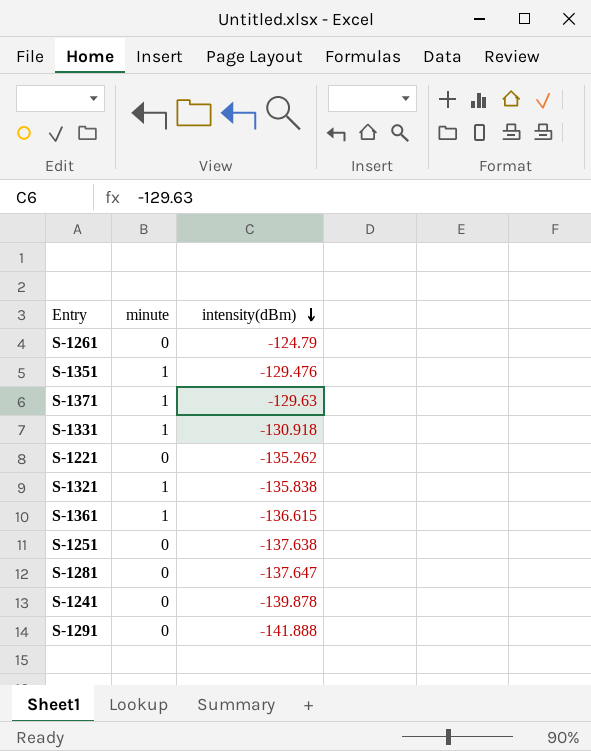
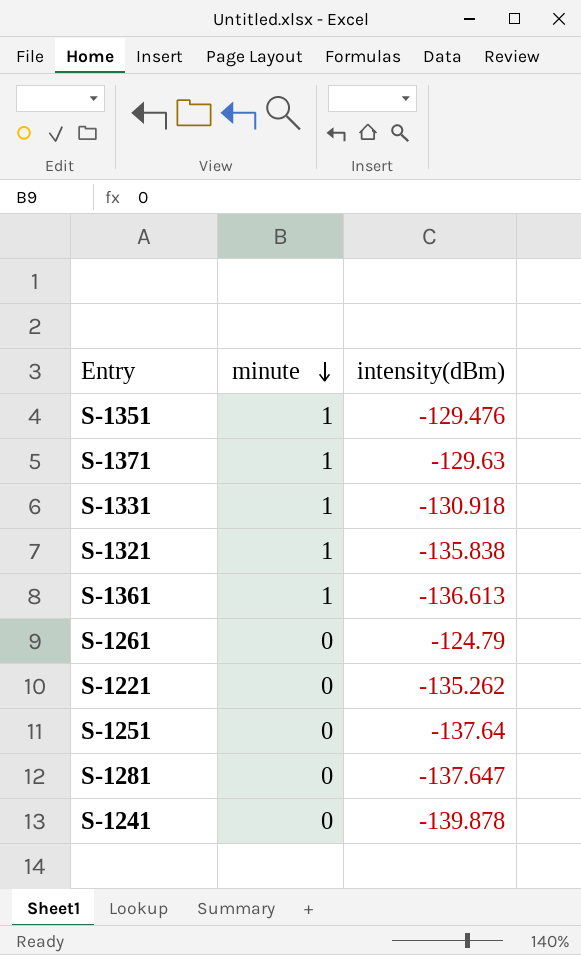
row order: intensity(dBm) descending -> minute descending
row S-1291: 0 | -141.888 -> none
S-1361 | intensity(dBm): -136.615 -> -136.613
S-1251 | intensity(dBm): -137.638 -> -137.64

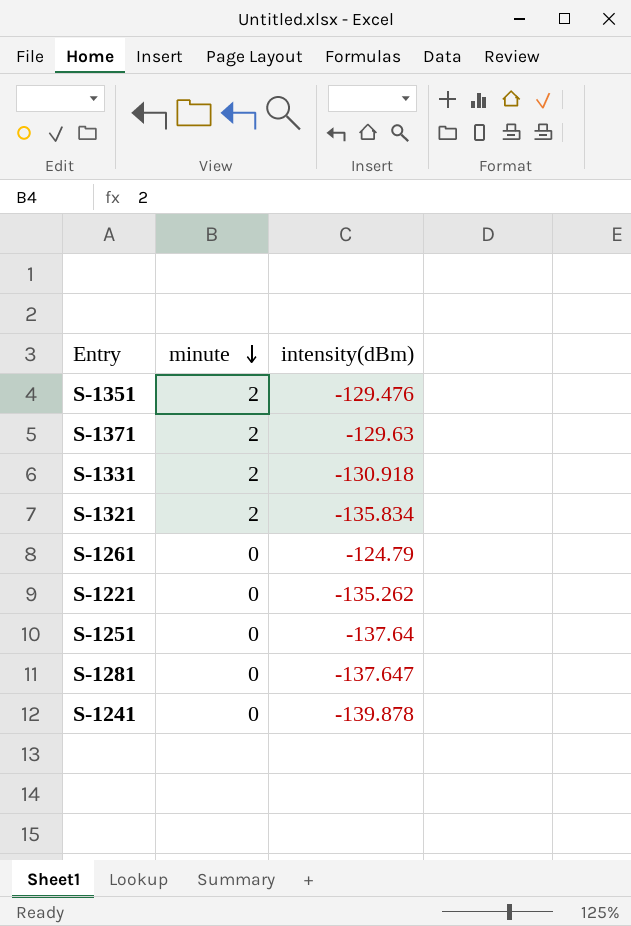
row S-1361: 1 | -136.613 -> none
S-1351 | minute: 1 -> 2
S-1371 | minute: 1 -> 2
S-1331 | minute: 1 -> 2
S-1321 | minute: 1 -> 2
S-1321 | intensity(dBm): -135.838 -> -135.834

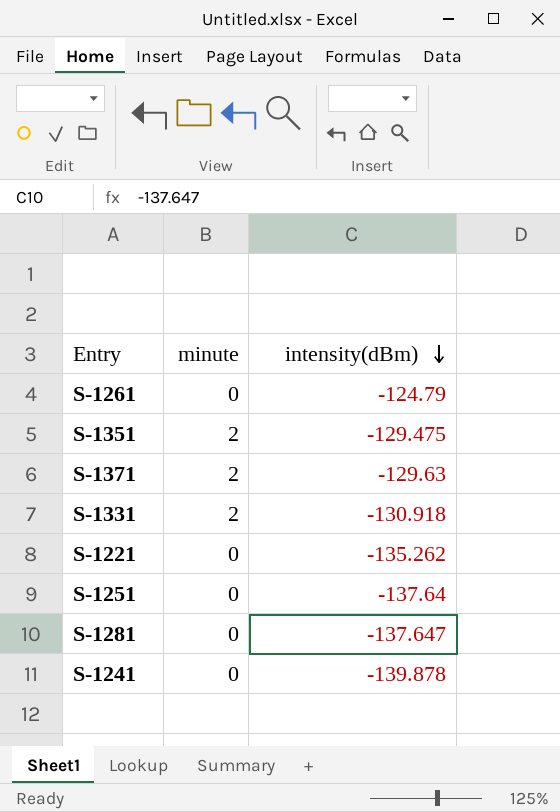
row order: minute descending -> intensity(dBm) descending
row S-1321: 2 | -135.834 -> none
S-1351 | intensity(dBm): -129.476 -> -129.475

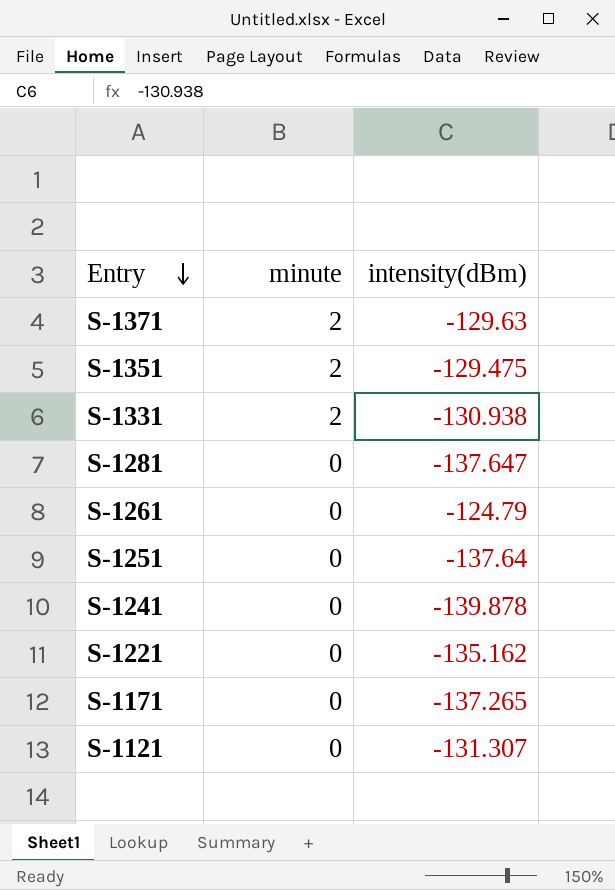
row order: intensity(dBm) descending -> Entry descending
S-1331 | intensity(dBm): -130.918 -> -130.938
S-1221 | intensity(dBm): -135.262 -> -135.162
row S-1171: none -> 0 | -137.265
row S-1121: none -> 0 | -131.307

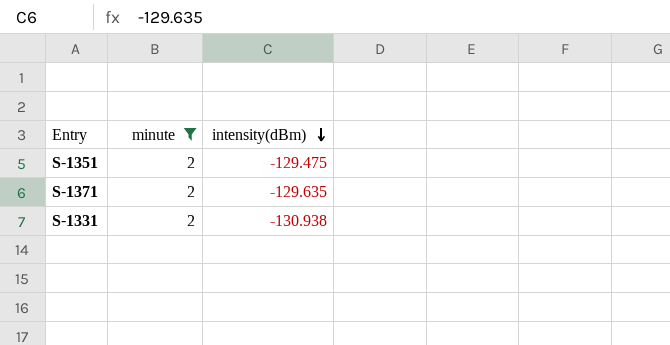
filter: none -> minute = 2
row order: Entry descending -> intensity(dBm) descending
S-1371 | intensity(dBm): -129.63 -> -129.635

